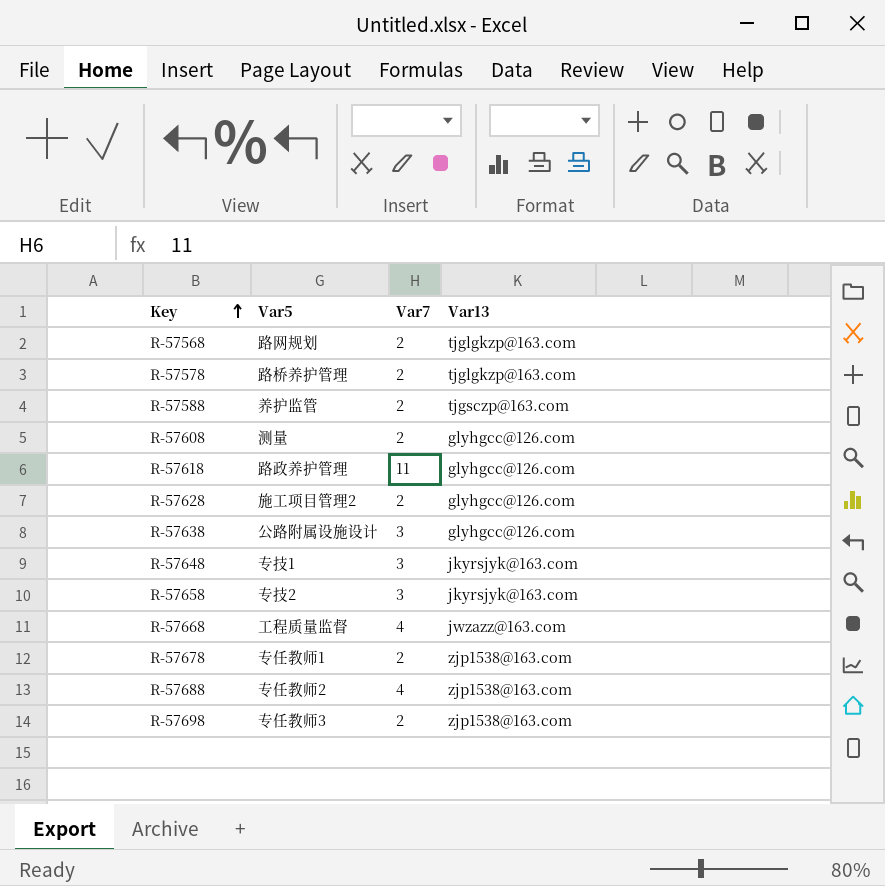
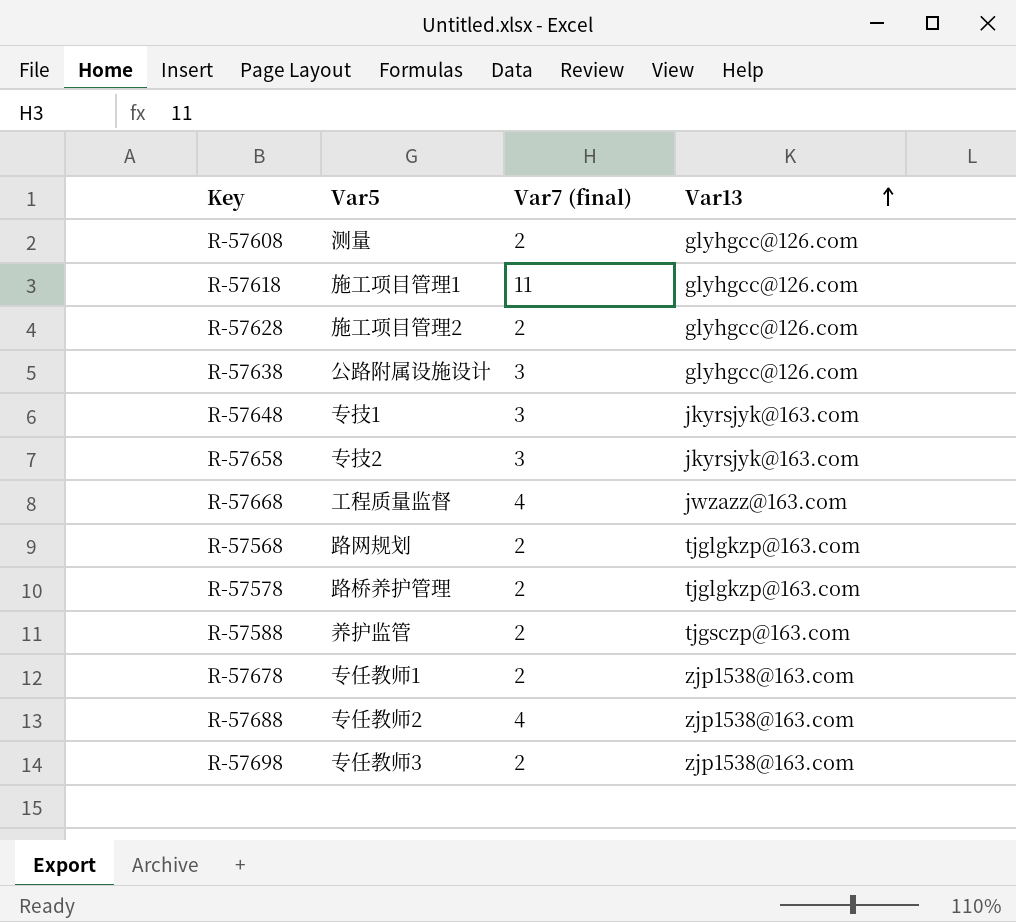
row order: Key ascending -> Var13 ascending
column name: Var7 -> Var7 (final)
R-57618 | Var5: 路政养护管理 -> 施工项目管理1

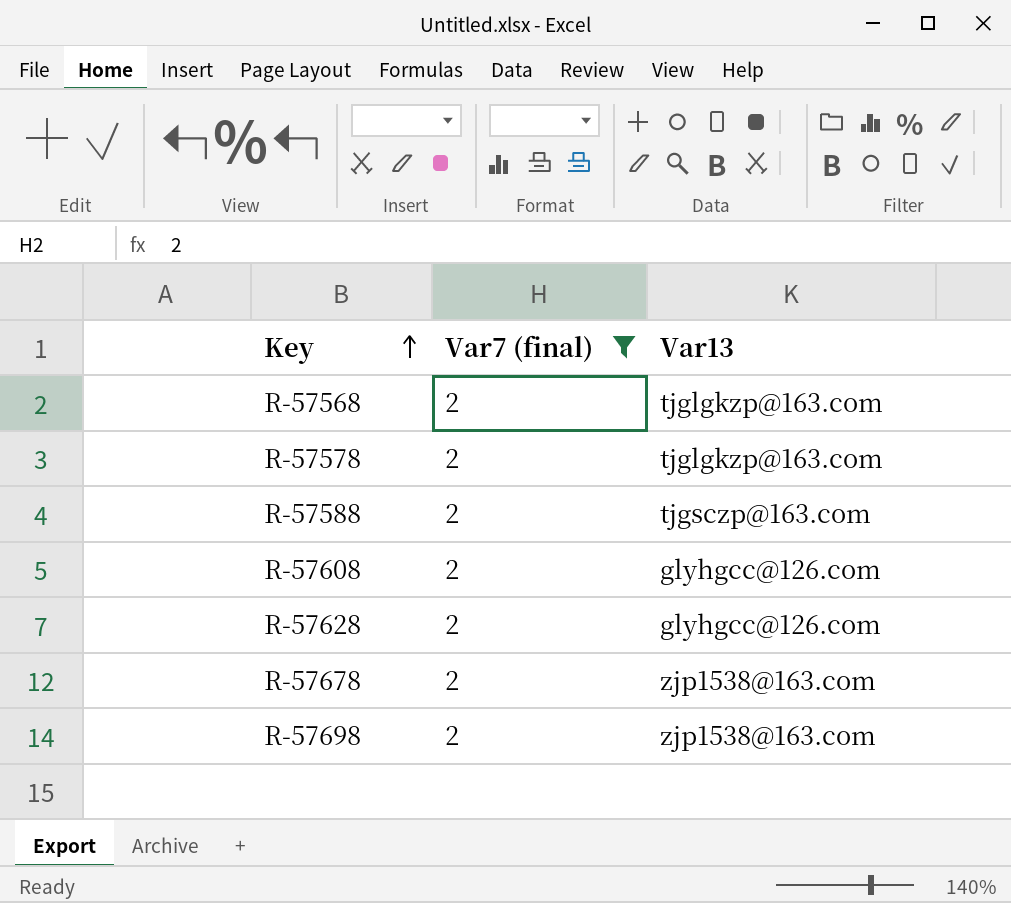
filter: none -> Var7 (final) = 2
row order: Var13 ascending -> Key ascending
column Var5 | position: 2 -> none

